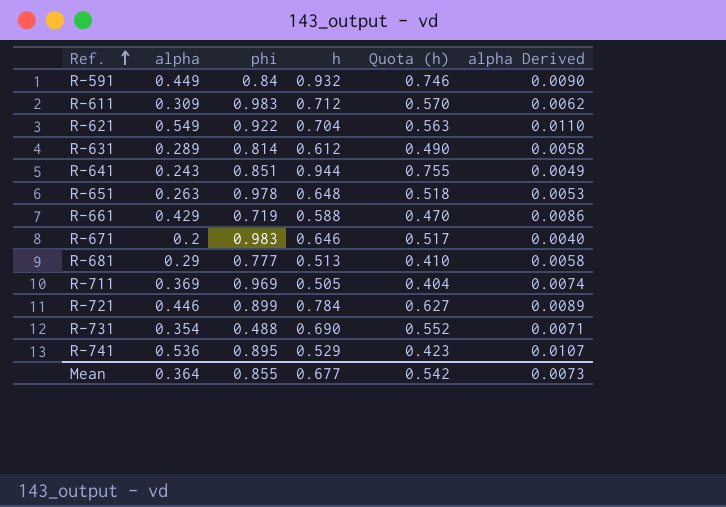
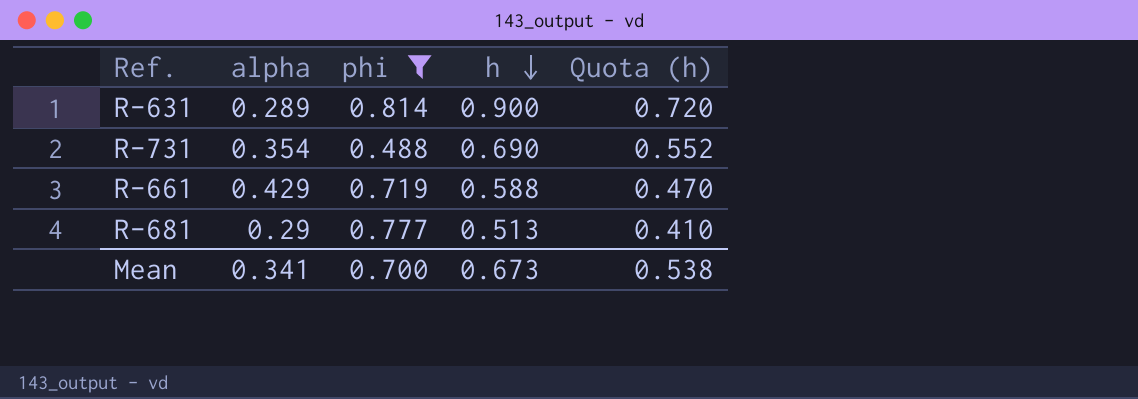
filter: none -> phi <= 0.814
row order: Ref. ascending -> h descending
column alpha Derived | formula: [alpha] * 0.02 -> none
R-631 | h: 0.612 -> 0.900
R-631 | Quota (h): 0.490 -> 0.720
Mean | alpha: 0.364 -> 0.341
Mean | phi: 0.855 -> 0.700
Mean | h: 0.677 -> 0.673
Mean | Quota (h): 0.542 -> 0.538

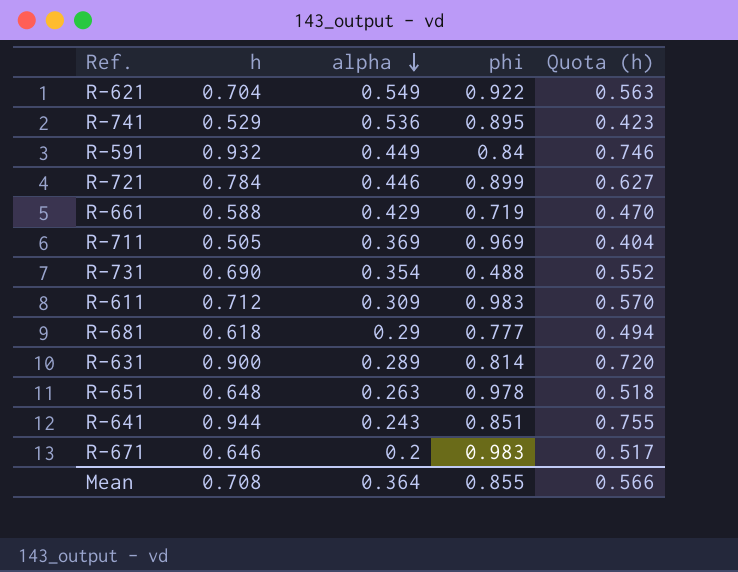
filter: phi <= 0.814 -> none
row order: h descending -> alpha descending
column h | position: 4 -> 2
R-681 | h: 0.513 -> 0.618
R-681 | Quota (h): 0.410 -> 0.494
Mean | h: 0.673 -> 0.708
Mean | alpha: 0.341 -> 0.364
Mean | phi: 0.700 -> 0.855
Mean | Quota (h): 0.538 -> 0.566

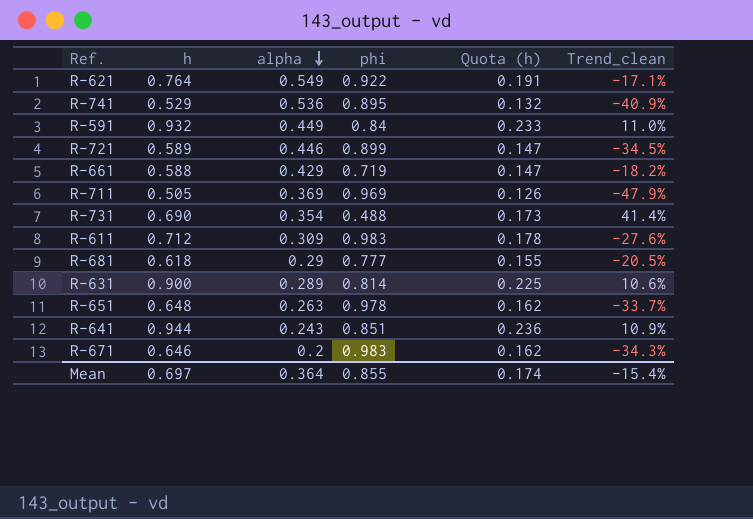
column Quota (h) | formula: [h] * 0.8 -> [h] * 0.25
column Trend_clean | formula: none -> ([h] - [phi]) / [phi]
R-621 | h: 0.704 -> 0.764
R-721 | h: 0.784 -> 0.589
Mean | h: 0.708 -> 0.697
Mean | Quota (h): 0.566 -> 0.174

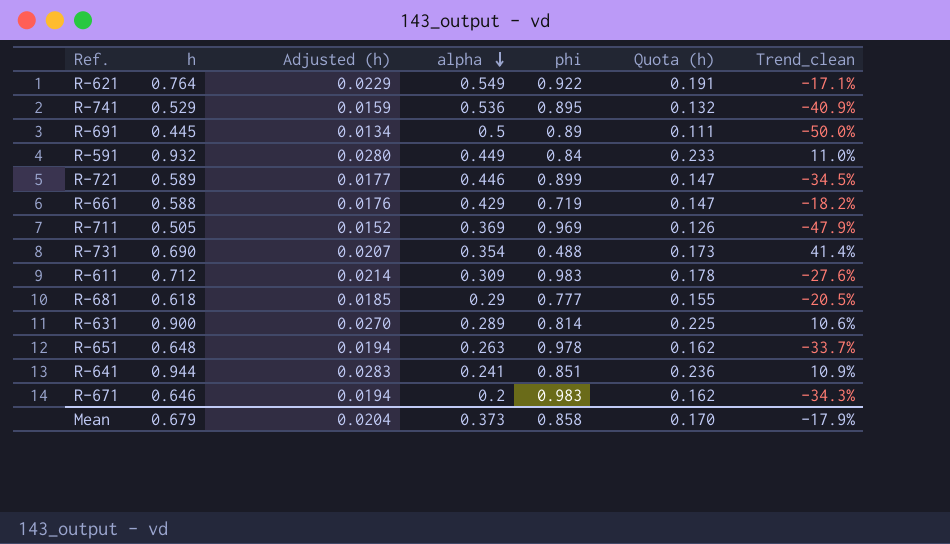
column Adjusted (h) | formula: none -> [h] * 0.03
row R-691: none -> 0.445 | 0.0134 | 0.5 | 0.89 | 0.111 | -50.0%
R-641 | alpha: 0.243 -> 0.241
Mean | h: 0.697 -> 0.679
Mean | alpha: 0.364 -> 0.373
Mean | phi: 0.855 -> 0.858
Mean | Quota (h): 0.174 -> 0.170
Mean | Trend_clean: -15.4% -> -17.9%

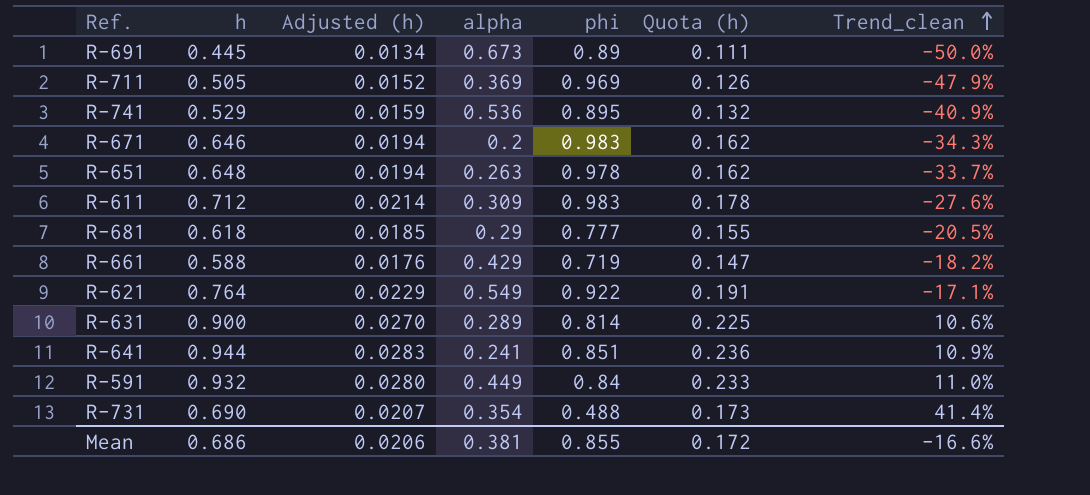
row order: alpha descending -> Trend_clean ascending
row R-721: 0.589 | 0.0177 | 0.446 | 0.899 | 0.147 | -34.5% -> none
R-691 | alpha: 0.5 -> 0.673
Mean | h: 0.679 -> 0.686
Mean | Adjusted (h): 0.0204 -> 0.0206
Mean | alpha: 0.373 -> 0.381
Mean | phi: 0.858 -> 0.855
Mean | Quota (h): 0.170 -> 0.172
Mean | Trend_clean: -17.9% -> -16.6%

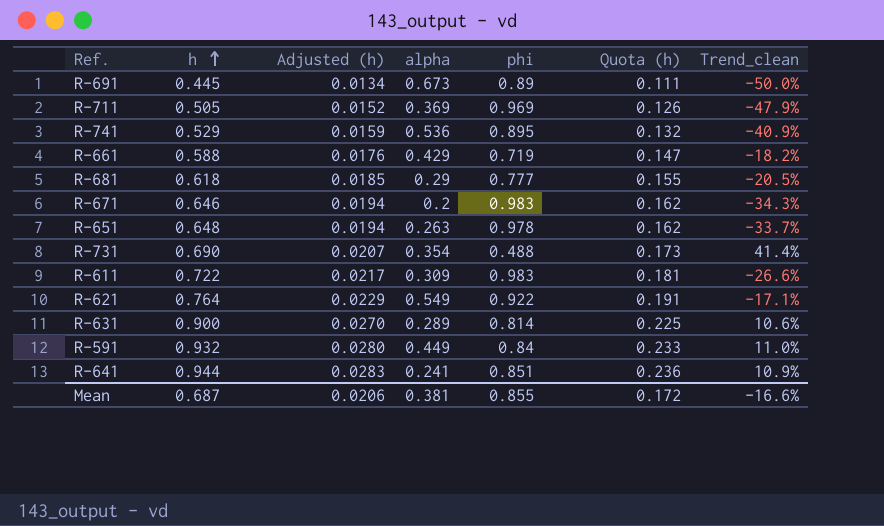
row order: Trend_clean ascending -> h ascending
R-611 | h: 0.712 -> 0.722
R-611 | Adjusted (h): 0.0214 -> 0.0217
R-611 | Quota (h): 0.178 -> 0.181
R-611 | Trend_clean: -27.6% -> -26.6%
Mean | h: 0.686 -> 0.687

